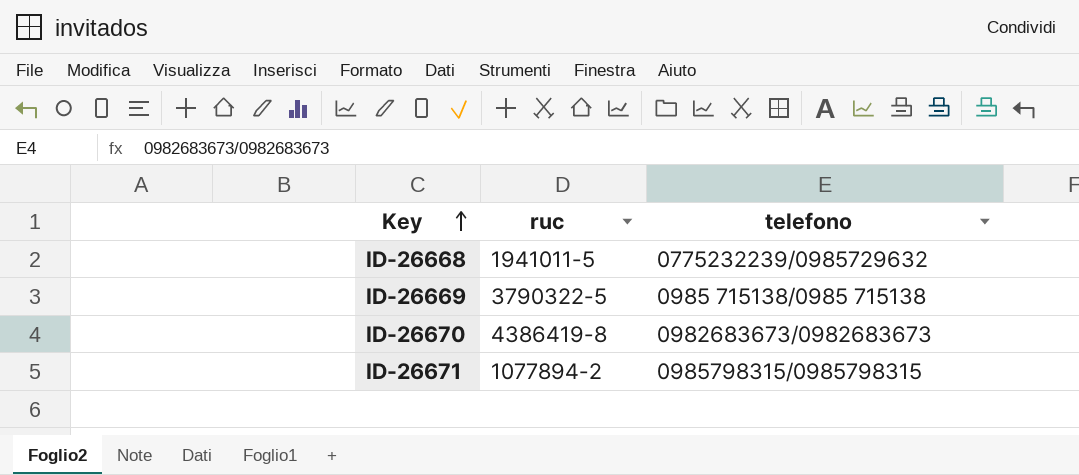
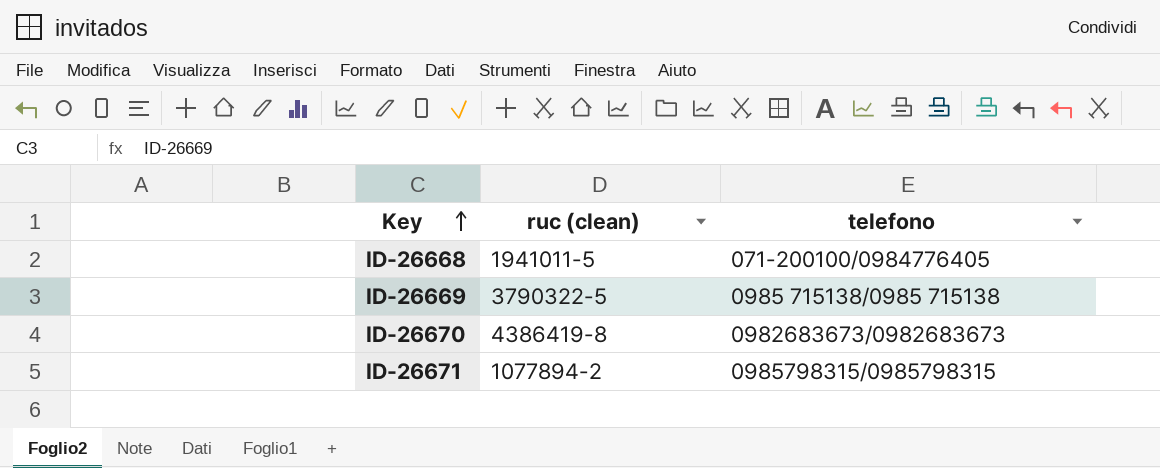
column name: ruc -> ruc (clean)
ID-26668 | telefono: 0775232239/0985729632 -> 071-200100/0984776405

